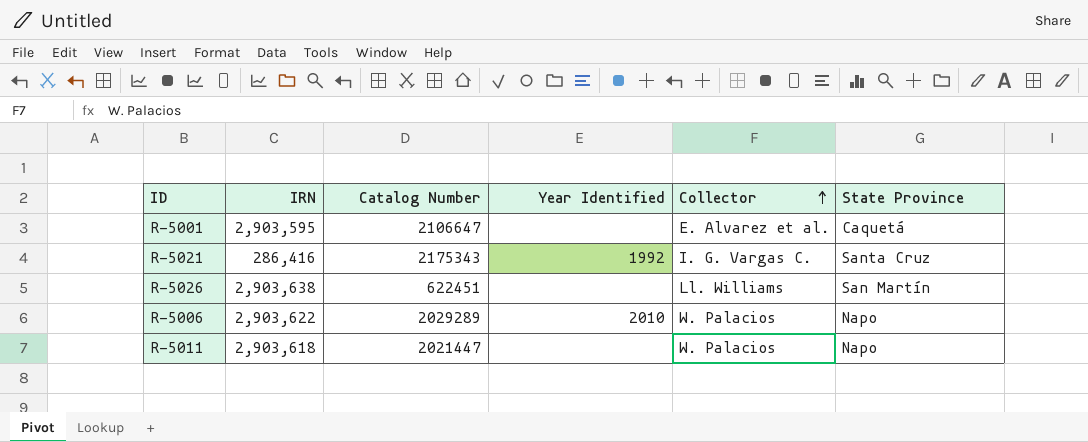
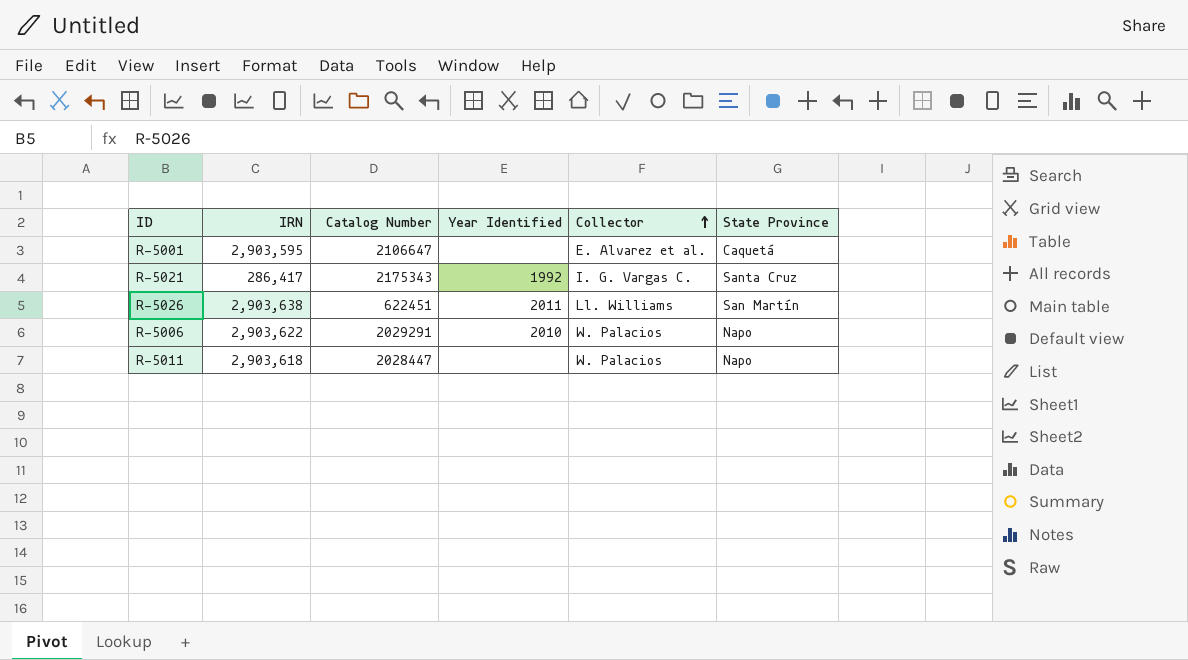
R-5021 | IRN: 286,416 -> 286,417
R-5026 | Year Identified: none -> 2011
R-5006 | Catalog Number: 2029289 -> 2029291
R-5011 | Catalog Number: 2021447 -> 2028447

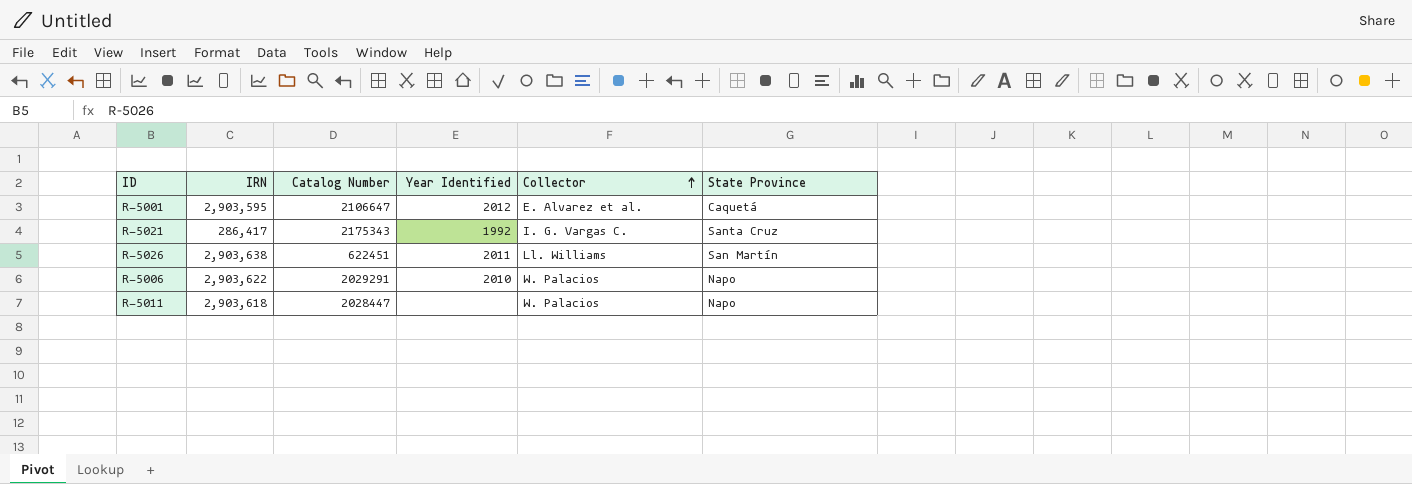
R-5001 | Year Identified: none -> 2012

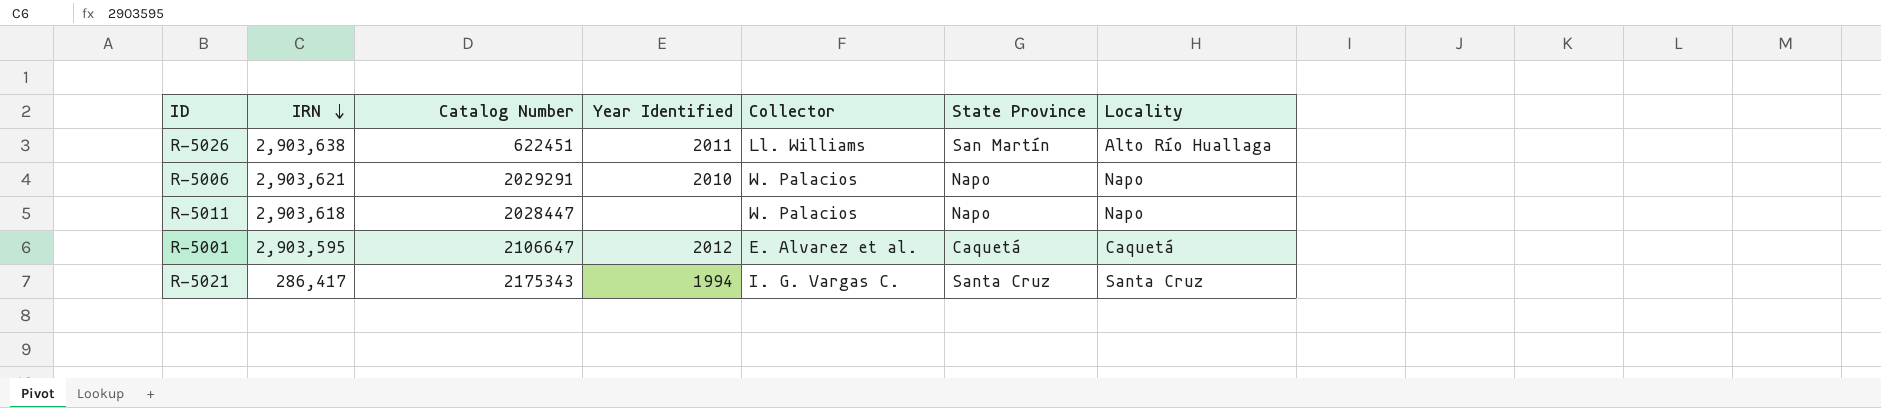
row order: Collector ascending -> IRN descending
column Locality | position: none -> 7
R-5006 | IRN: 2,903,622 -> 2,903,621
R-5021 | Year Identified: 1992 -> 1994

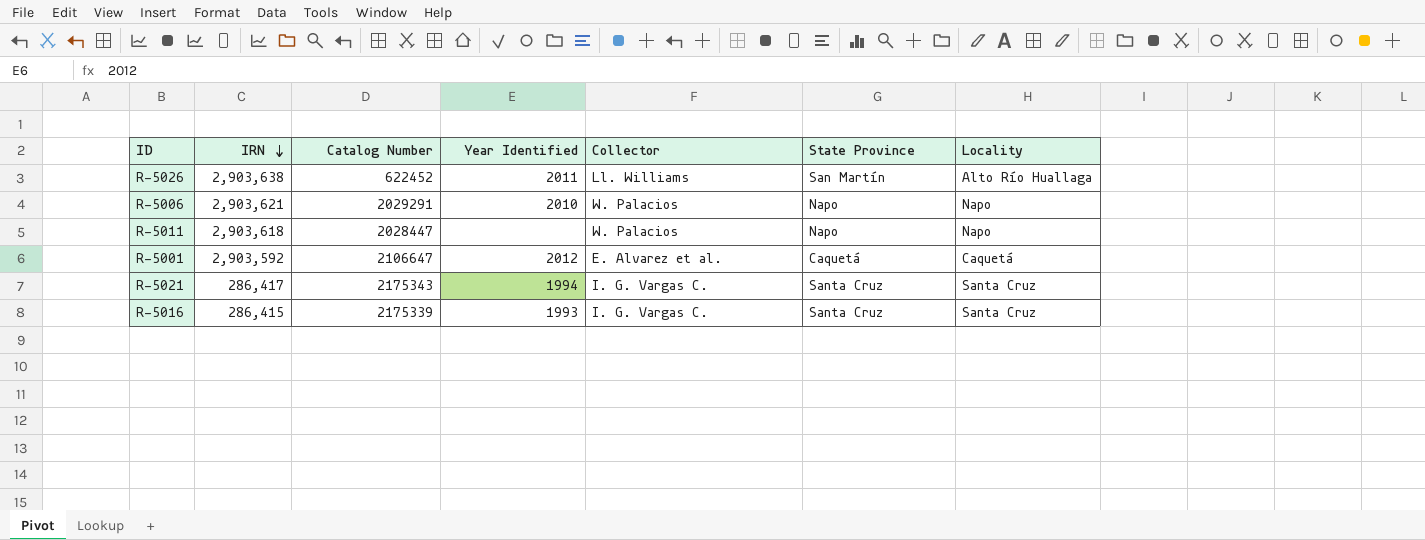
R-5026 | Catalog Number: 622451 -> 622452
R-5001 | IRN: 2,903,595 -> 2,903,592
row R-5016: none -> 286,415 | 2175339 | 1993 | I. G. Vargas C. | Santa Cruz | Santa Cruz

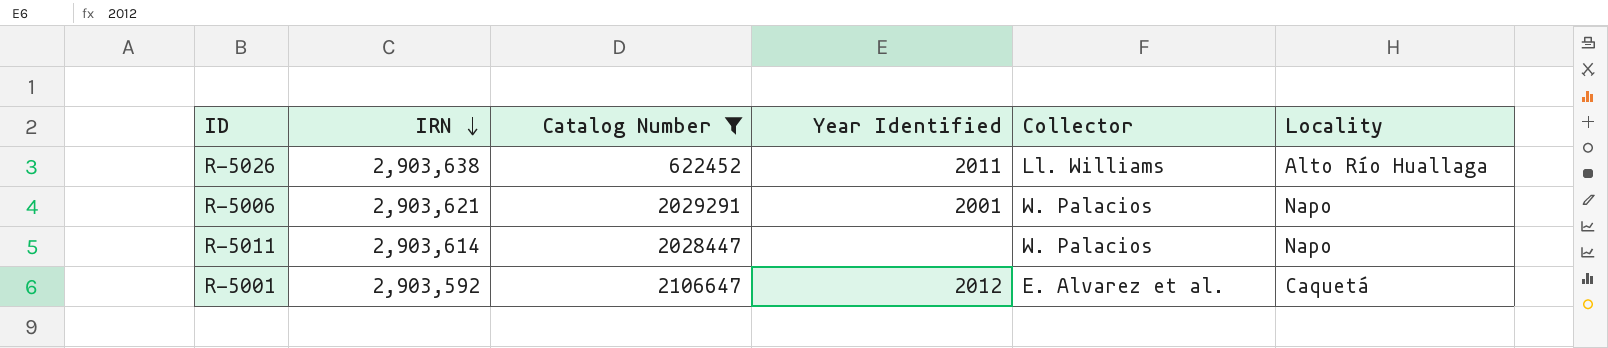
filter: none -> Catalog Number <= 2106647
column State Province | position: 6 -> none
R-5006 | Year Identified: 2010 -> 2001
R-5011 | IRN: 2,903,618 -> 2,903,614

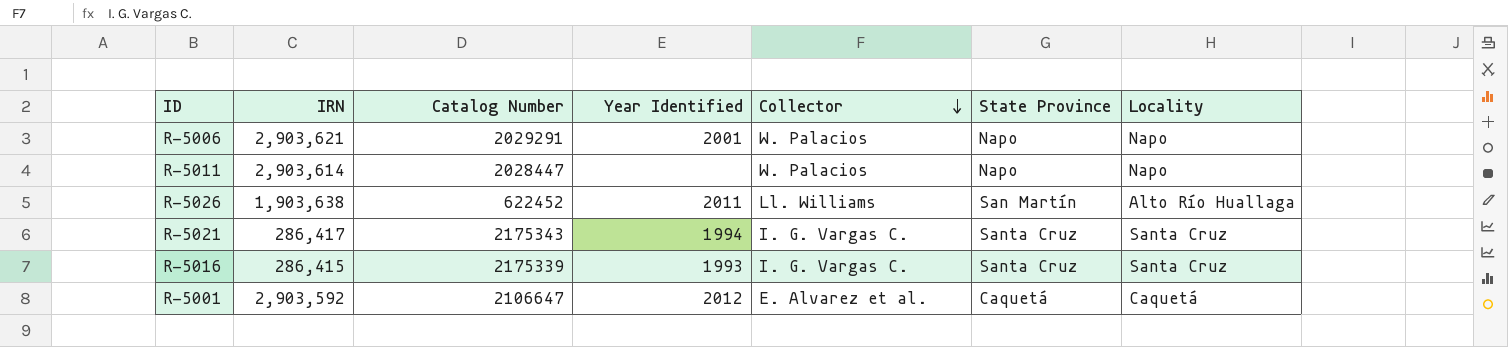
filter: Catalog Number <= 2106647 -> none
row order: IRN descending -> Collector descending
column State Province | position: none -> 6
R-5026 | IRN: 2,903,638 -> 1,903,638

